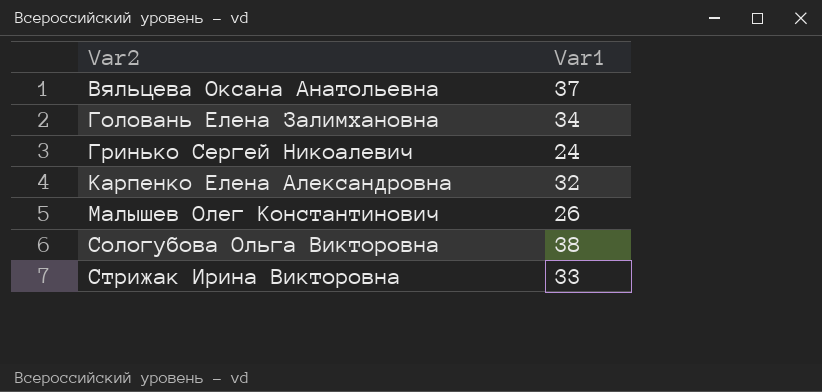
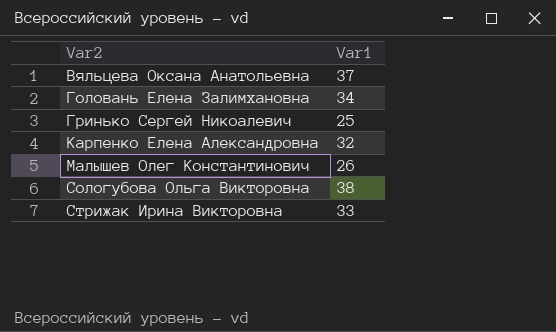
Гринько Сергей Никоалевич | Var1: 24 -> 25

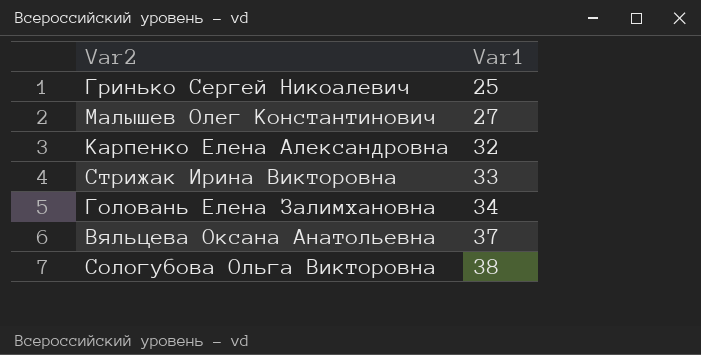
row order: Var2 ascending -> Var1 ascending
Малышев Олег Константинович | Var1: 26 -> 27

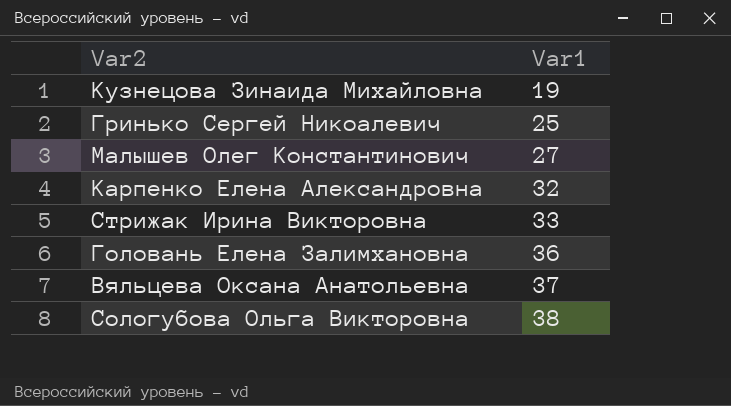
row Кузнецова Зинаида Михайловна: none -> 19
Головань Елена Залимхановна | Var1: 34 -> 36

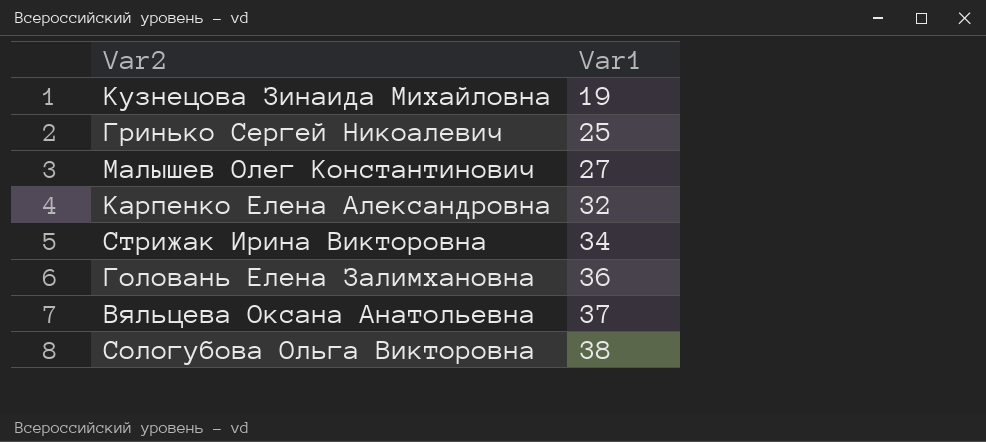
Стрижак Ирина Викторовна | Var1: 33 -> 34

